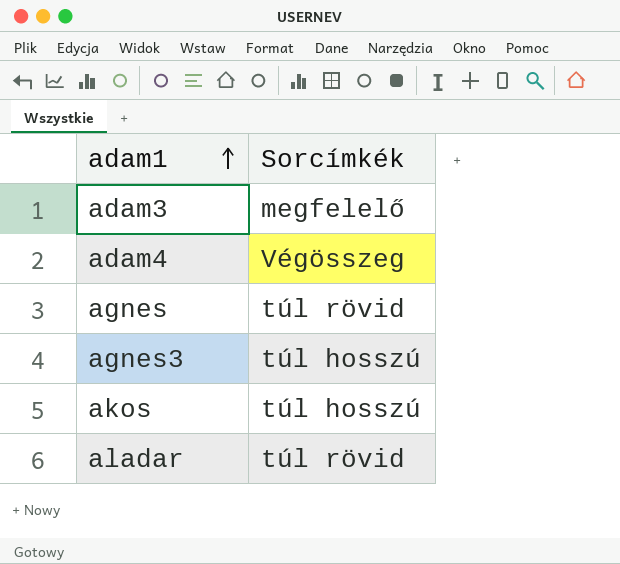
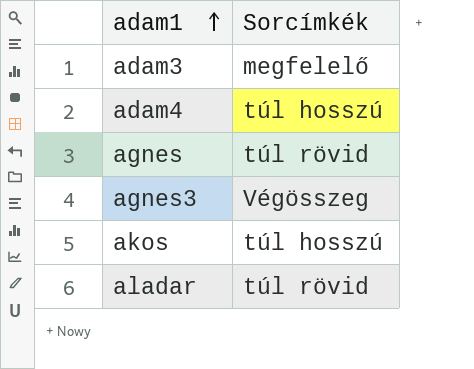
adam4 | Sorcímkék: Végösszeg -> túl hosszú
agnes3 | Sorcímkék: túl hosszú -> Végösszeg

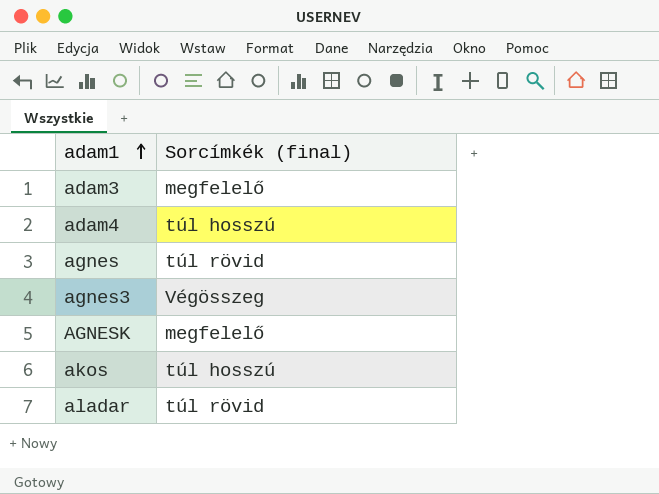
column name: Sorcímkék -> Sorcímkék (final)
row AGNESK: none -> megfelelő

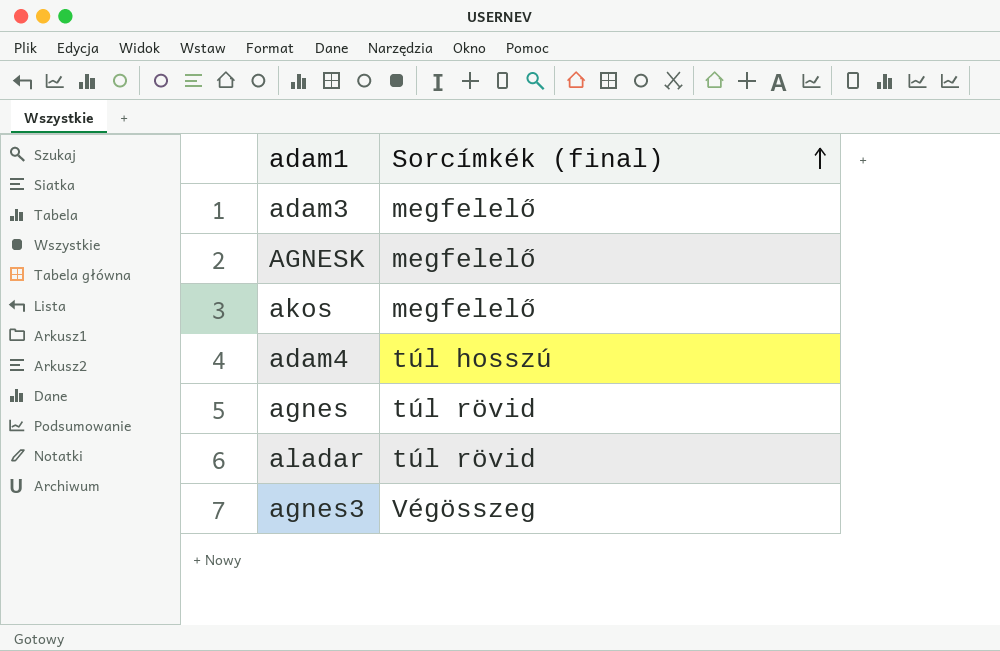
row order: adam1 ascending -> Sorcímkék (final) ascending
akos | Sorcímkék (final): túl hosszú -> megfelelő

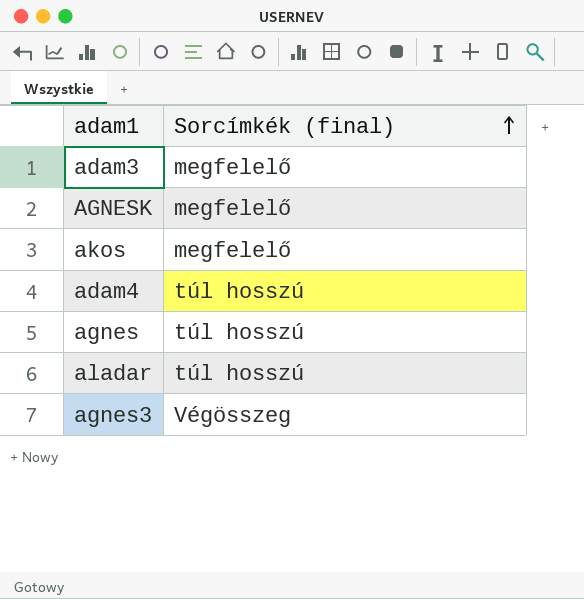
agnes | Sorcímkék (final): túl rövid -> túl hosszú
aladar | Sorcímkék (final): túl rövid -> túl hosszú

